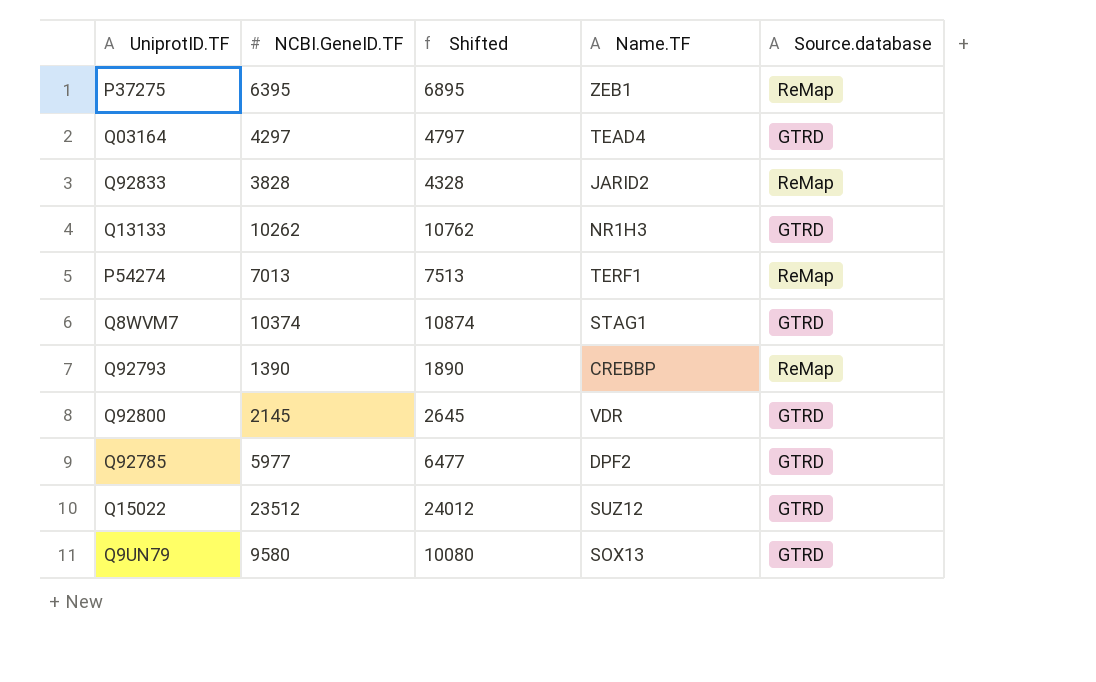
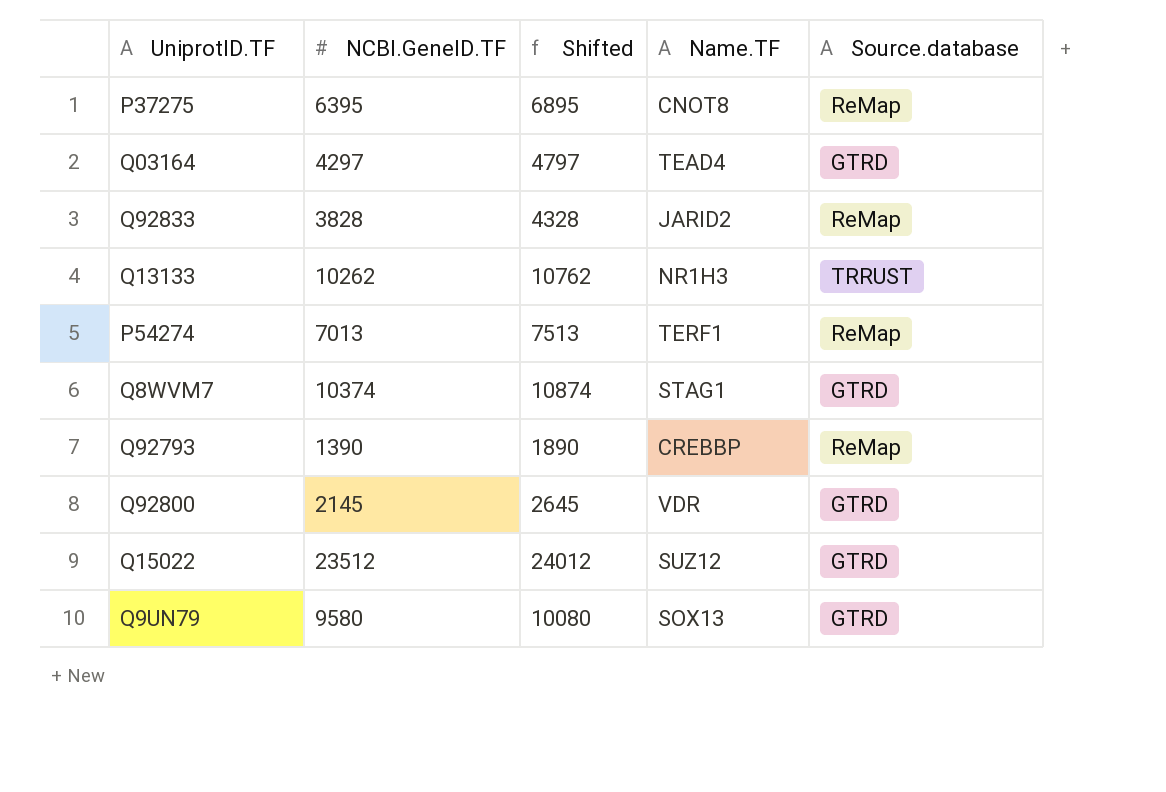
row Q92785: 5977 | 6477 | DPF2 | GTRD -> none
P37275 | Name.TF: ZEB1 -> CNOT8
Q13133 | Source.database: GTRD -> TRRUST

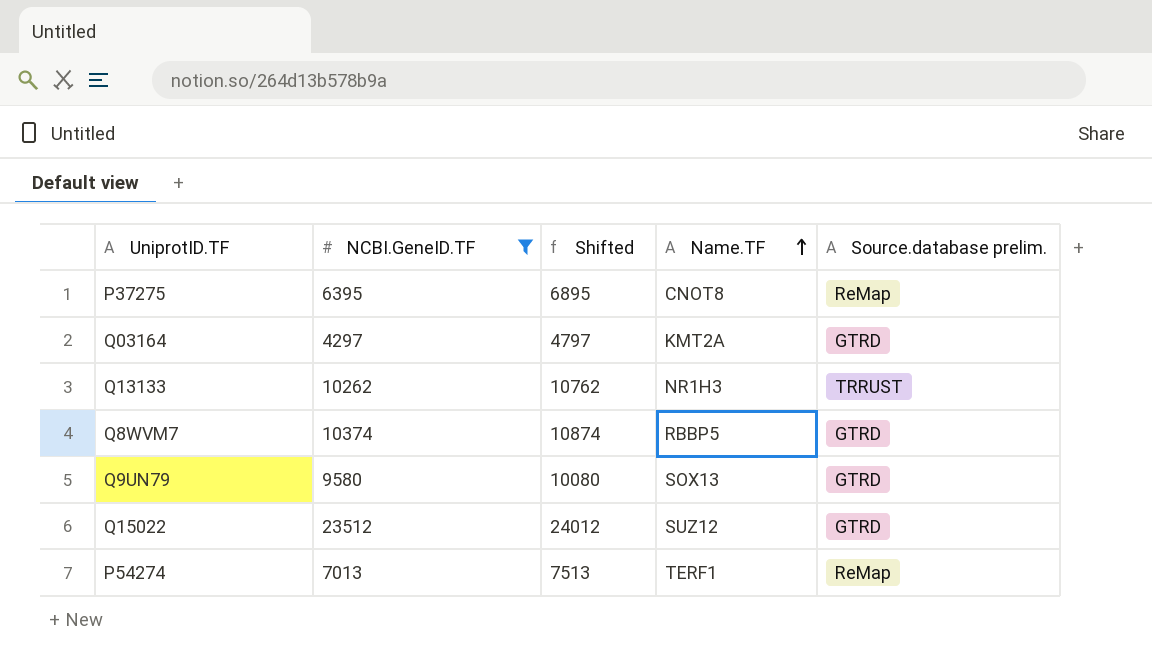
filter: none -> NCBI.GeneID.TF >= 4297
row order: none -> Name.TF ascending
column name: Source.database -> Source.database prelim.
Q03164 | Name.TF: TEAD4 -> KMT2A
Q8WVM7 | Name.TF: STAG1 -> RBBP5

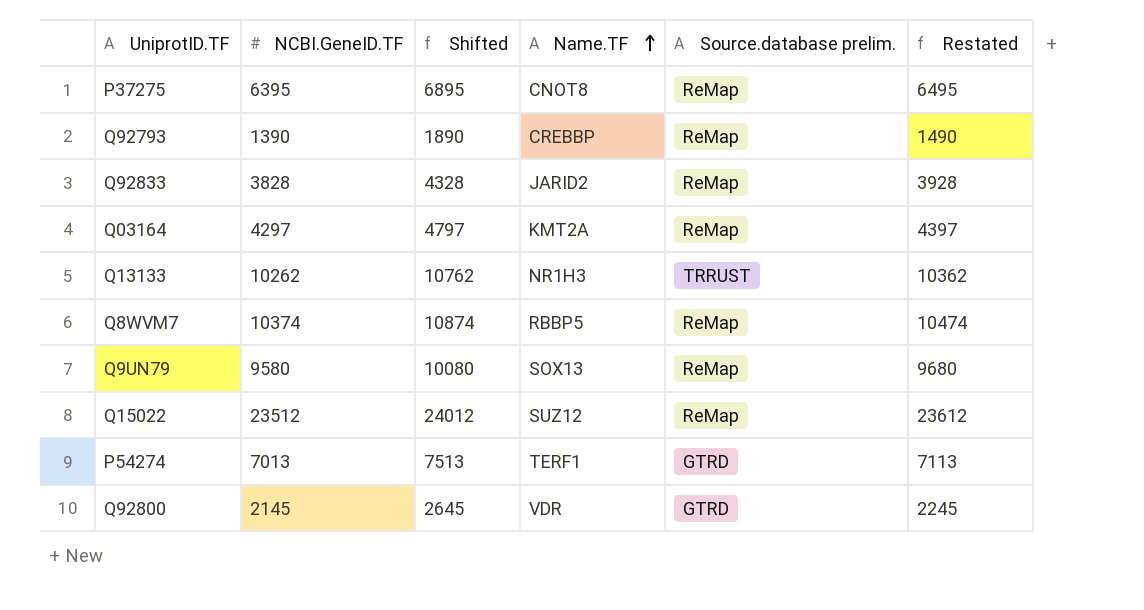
filter: NCBI.GeneID.TF >= 4297 -> none
column Restated | formula: none -> [NCBI.GeneID.TF] + 100
Q03164 | Source.database prelim.: GTRD -> ReMap
Q8WVM7 | Source.database prelim.: GTRD -> ReMap
Q9UN79 | Source.database prelim.: GTRD -> ReMap
Q15022 | Source.database prelim.: GTRD -> ReMap
P54274 | Source.database prelim.: ReMap -> GTRD

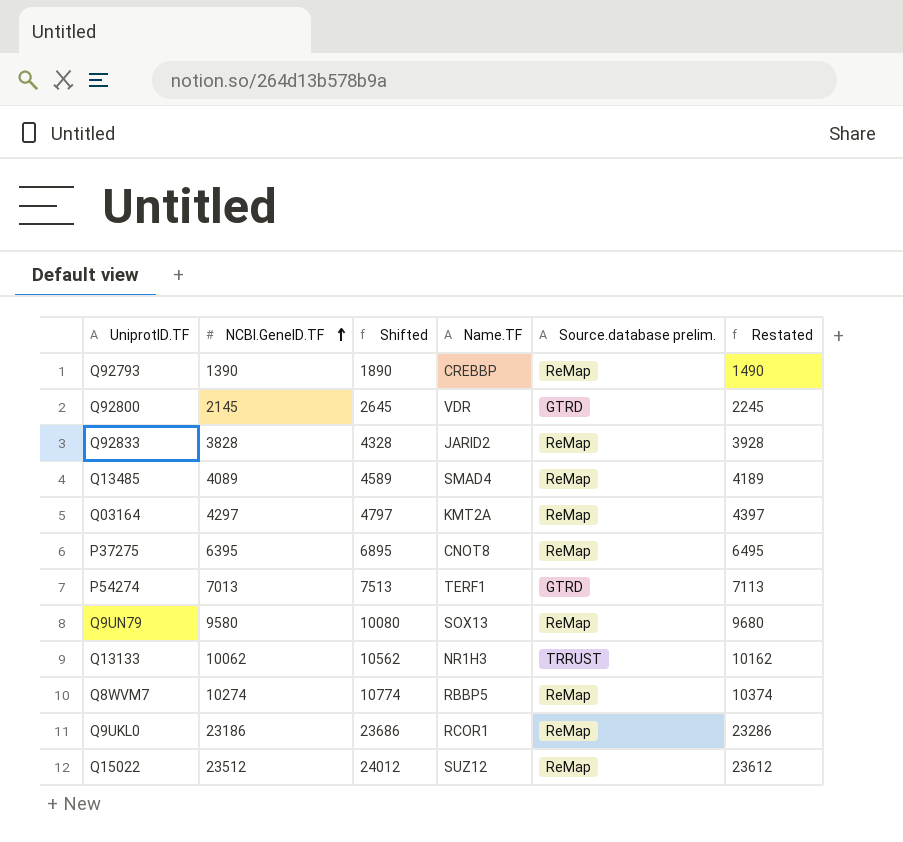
row order: Name.TF ascending -> NCBI.GeneID.TF ascending
row Q13485: none -> 4089 | 4589 | SMAD4 | ReMap | 4189
Q13133 | NCBI.GeneID.TF: 10262 -> 10062
Q13133 | Shifted: 10762 -> 10562
Q13133 | Restated: 10362 -> 10162
Q8WVM7 | NCBI.GeneID.TF: 10374 -> 10274
Q8WVM7 | Shifted: 10874 -> 10774
Q8WVM7 | Restated: 10474 -> 10374
row Q9UKL0: none -> 23186 | 23686 | RCOR1 | ReMap | 23286

